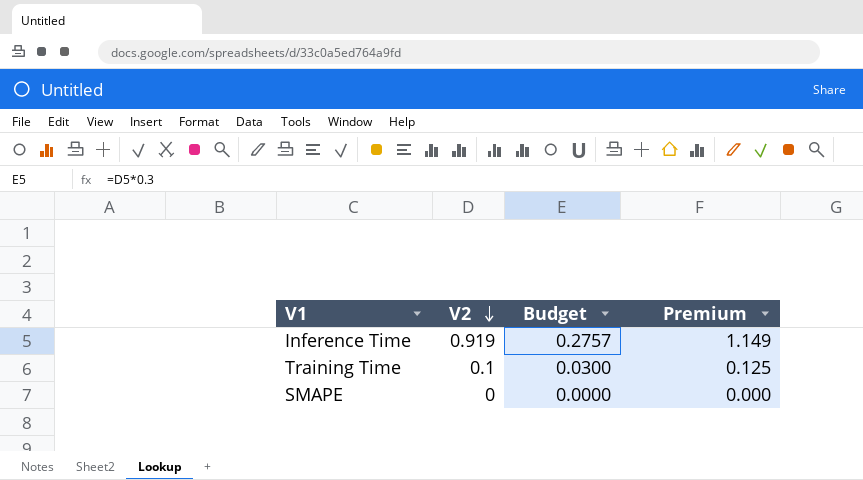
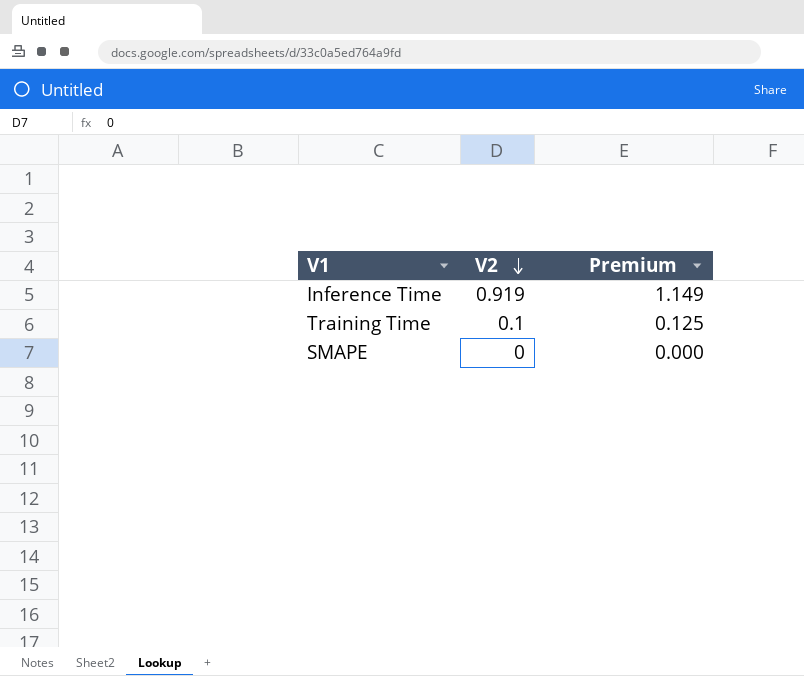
column Budget | formula: [V2] * 0.3 -> none

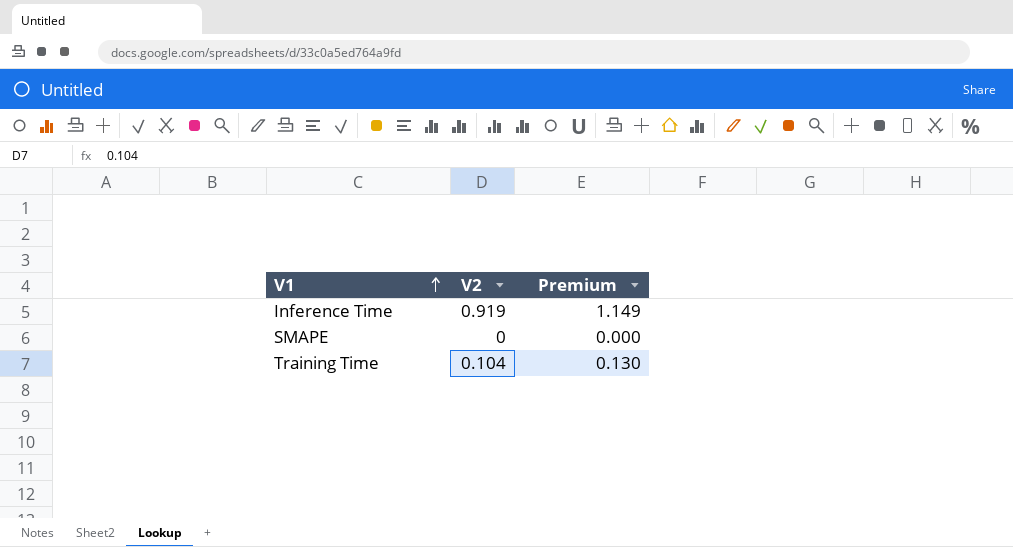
row order: V2 descending -> V1 ascending
Training Time | V2: 0.1 -> 0.104
Training Time | Premium: 0.125 -> 0.130

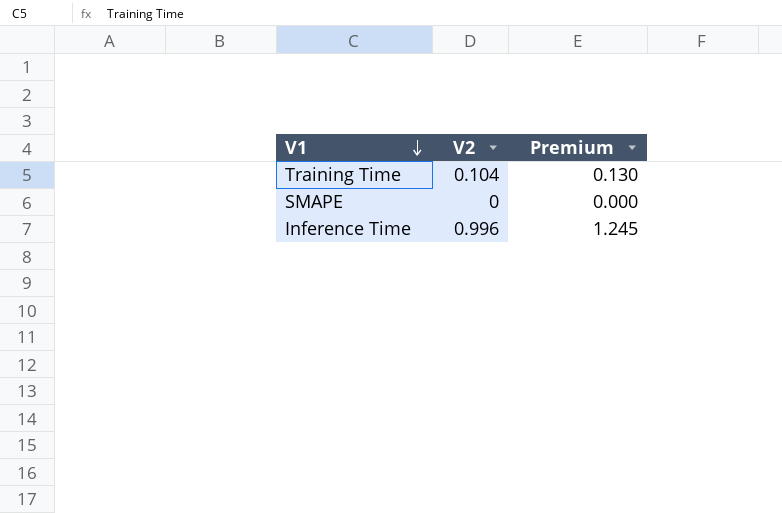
row order: V1 ascending -> V1 descending
Inference Time | V2: 0.919 -> 0.996
Inference Time | Premium: 1.149 -> 1.245

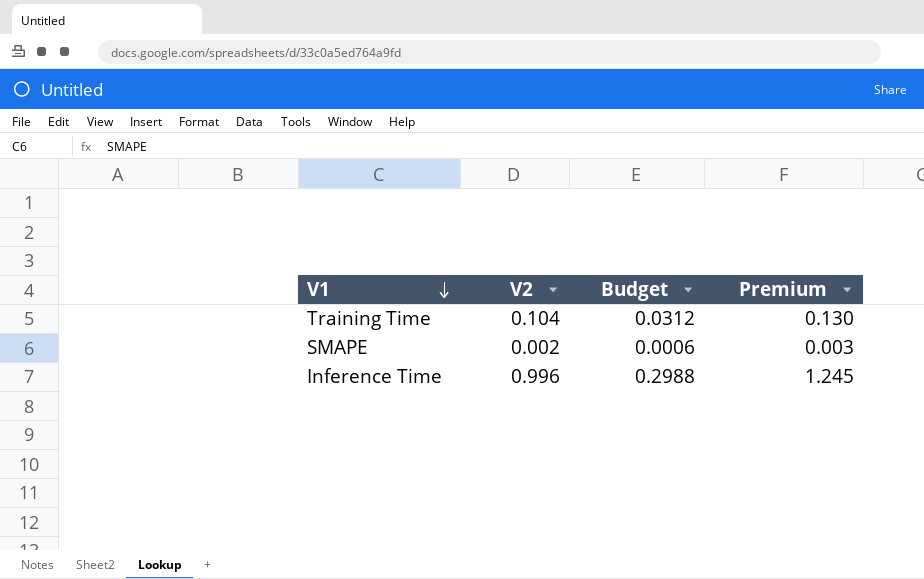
column Budget | formula: none -> [V2] * 0.3
SMAPE | V2: 0 -> 0.002
SMAPE | Premium: 0.000 -> 0.003

